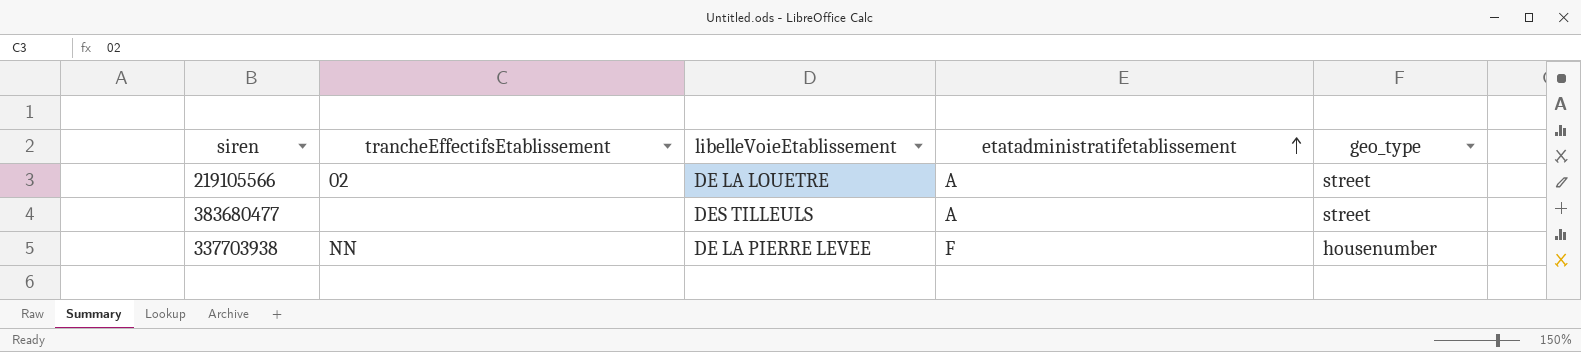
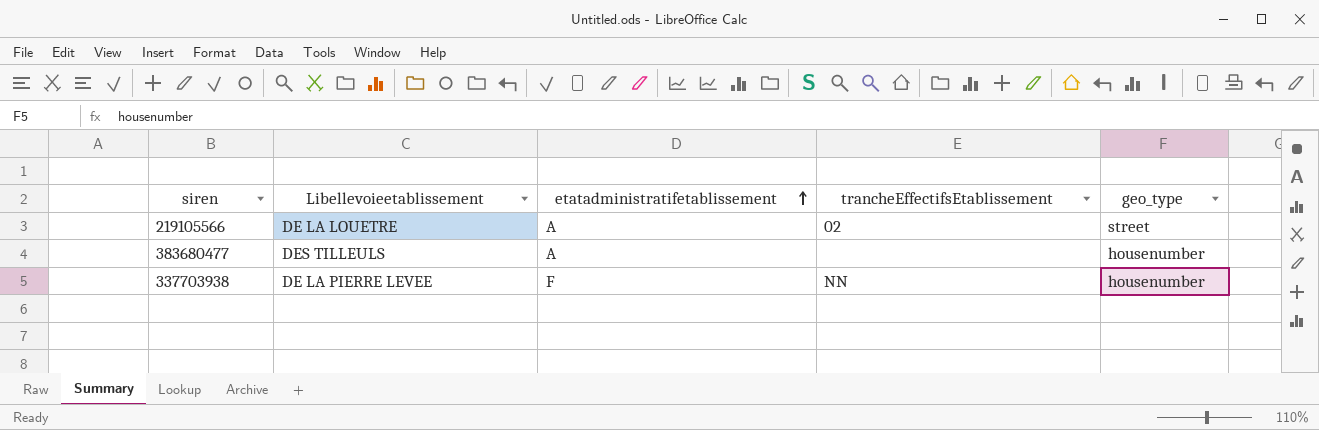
column name: libelleVoieEtablissement -> Libellevoieetablissement
column trancheEffectifsEtablissement | position: 2 -> 4
383680477 | geo_type: street -> housenumber

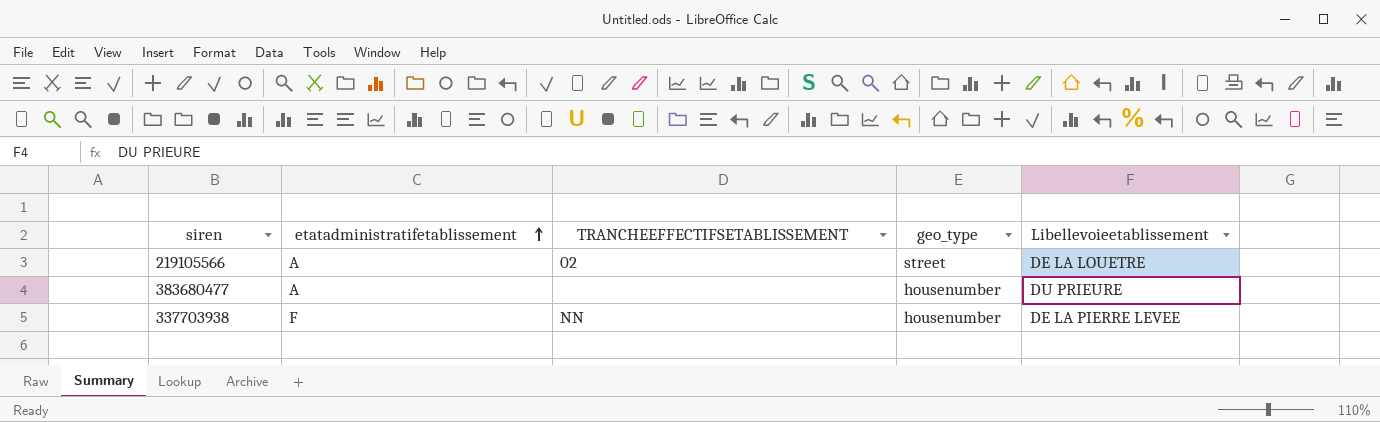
column name: trancheEffectifsEtablissement -> TRANCHEEFFECTIFSETABLISSEMENT
column Libellevoieetablissement | position: 2 -> 5
383680477 | Libellevoieetablissement: DES TILLEULS -> DU PRIEURE

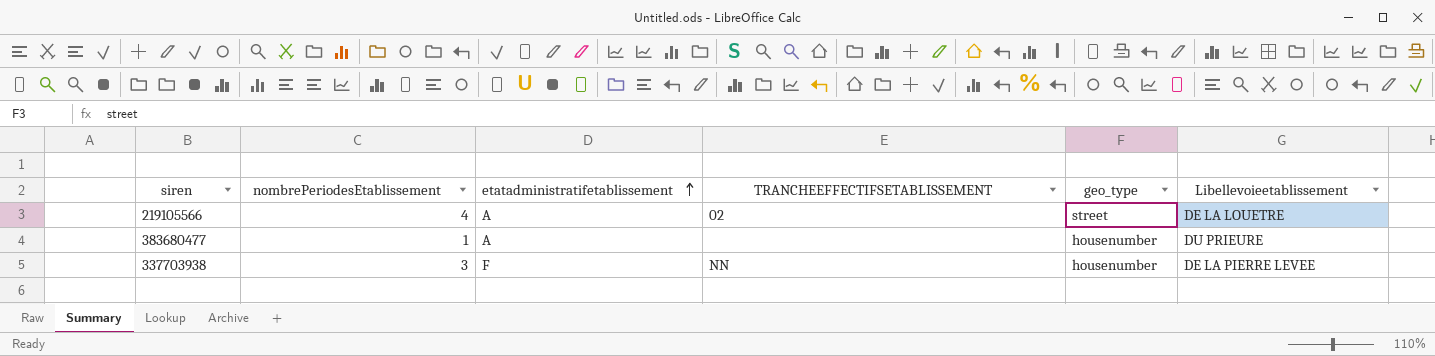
column nombrePeriodesEtablissement | position: none -> 2

